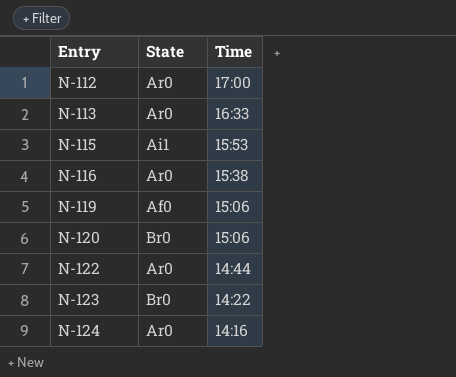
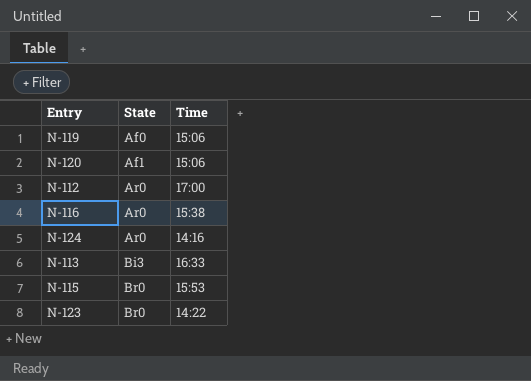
row order: Entry ascending -> State ascending
row N-122: Ar0 | 14:44 -> none
N-120 | State: Br0 -> Af1
N-113 | State: Ar0 -> Bi3
N-115 | State: Ai1 -> Br0

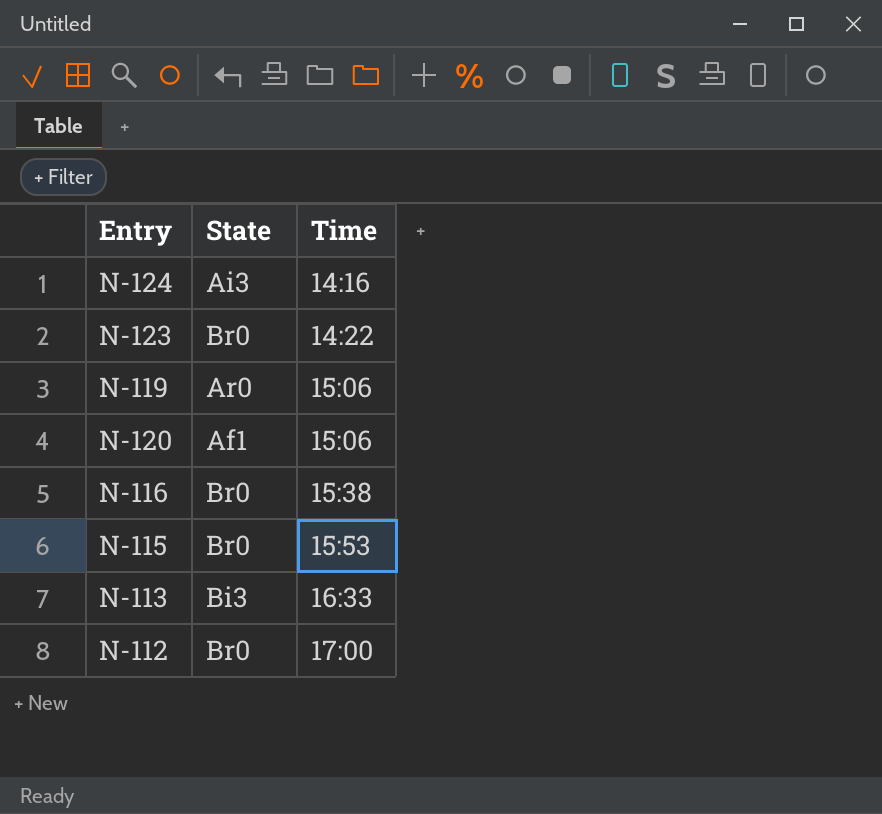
row order: State ascending -> Time ascending
N-124 | State: Ar0 -> Ai3
N-119 | State: Af0 -> Ar0
N-116 | State: Ar0 -> Br0
N-112 | State: Ar0 -> Br0

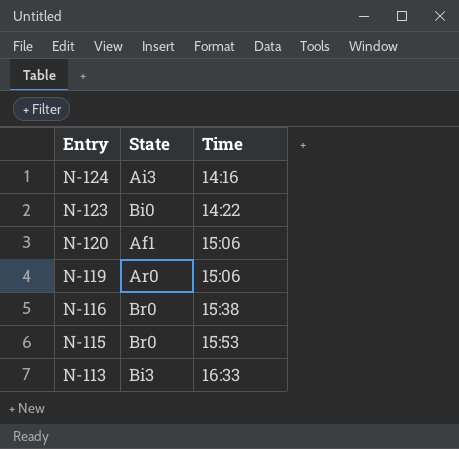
row order: Time ascending -> Entry descending
row N-112: Br0 | 17:00 -> none
N-123 | State: Br0 -> Bi0

